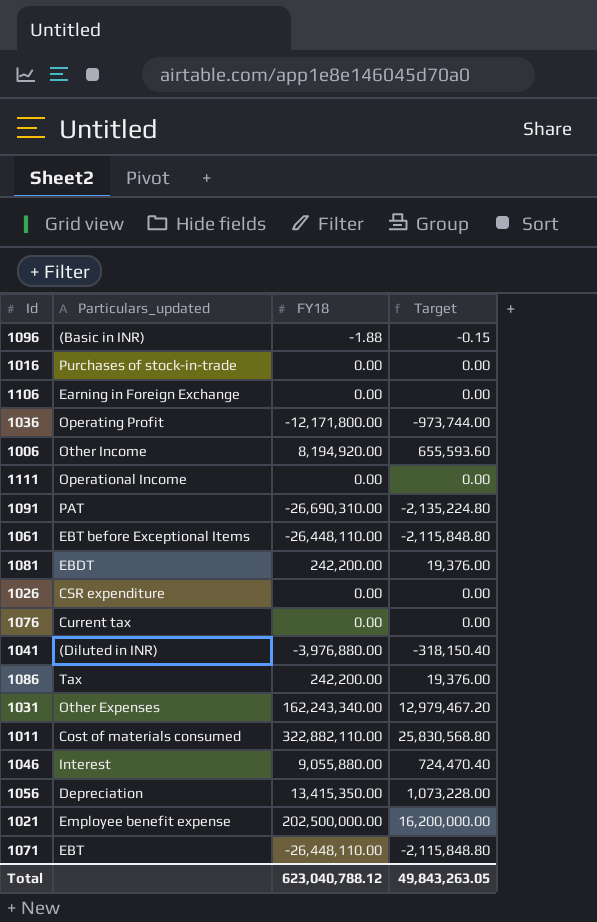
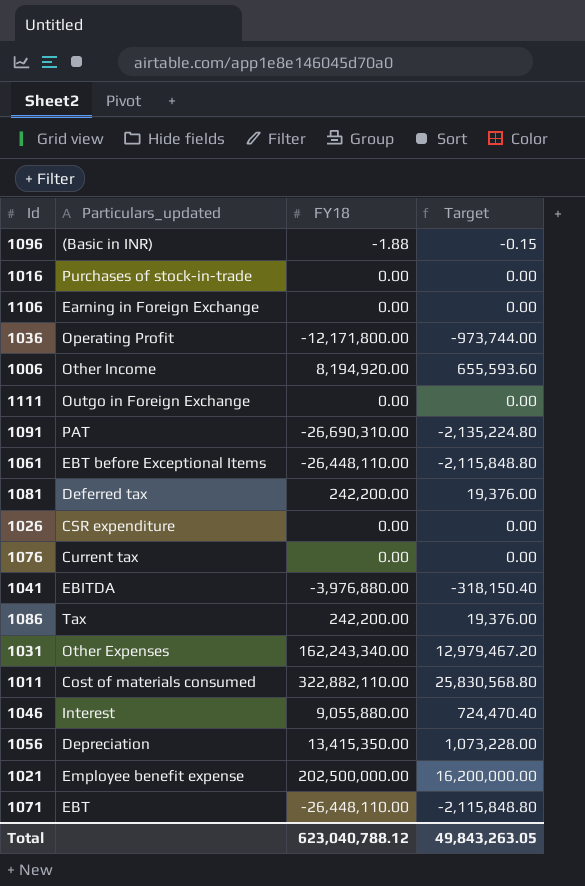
1111 | Particulars_updated: Operational Income -> Outgo in Foreign Exchange
1081 | Particulars_updated: EBDT -> Deferred tax
1041 | Particulars_updated: (Diluted in INR) -> EBITDA

